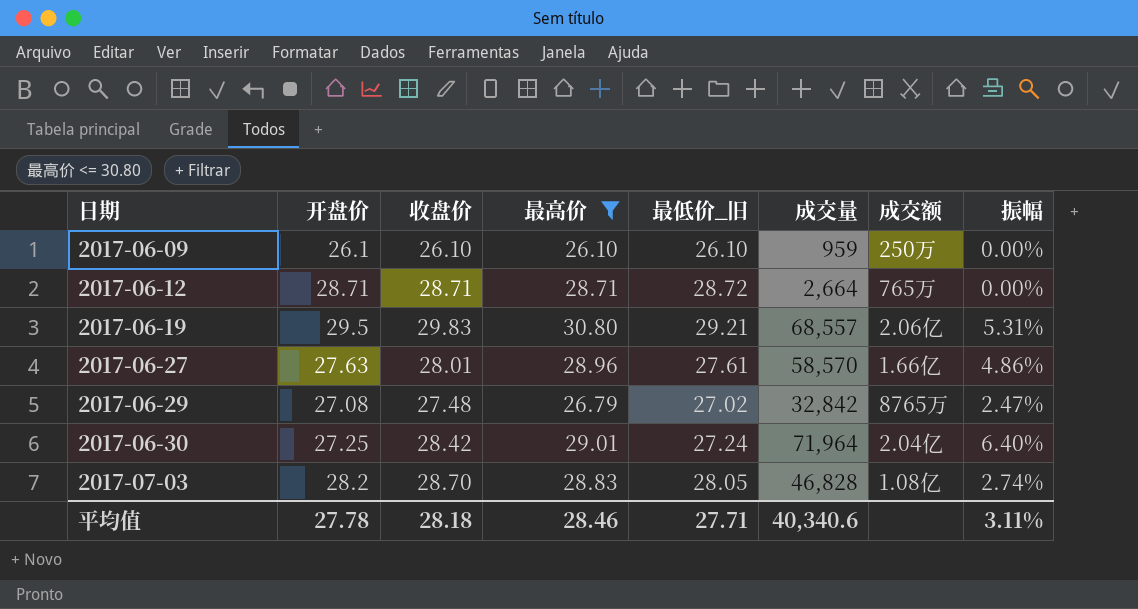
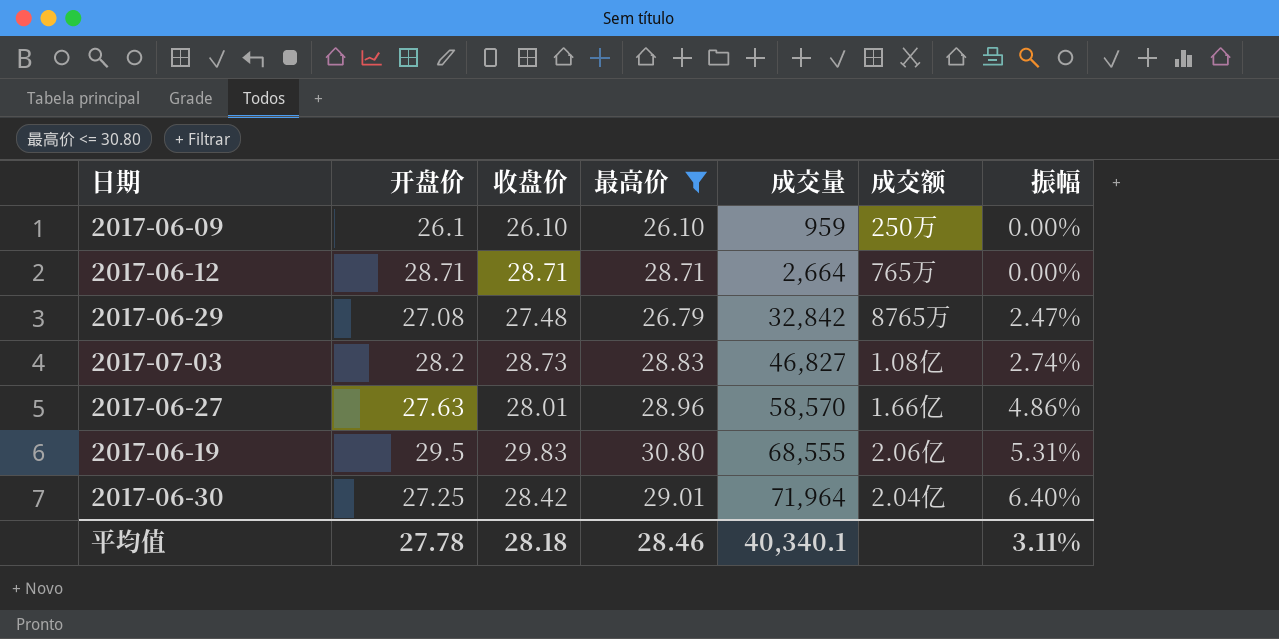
row order: 日期 ascending -> 成交量 ascending
column 最低价_旧 | position: 5 -> none
2017-07-03 | 收盘价: 28.70 -> 28.73
2017-07-03 | 成交量: 46,828 -> 46,827
2017-06-19 | 成交量: 68,557 -> 68,555
平均值 | 成交量: 40,340.6 -> 40,340.1

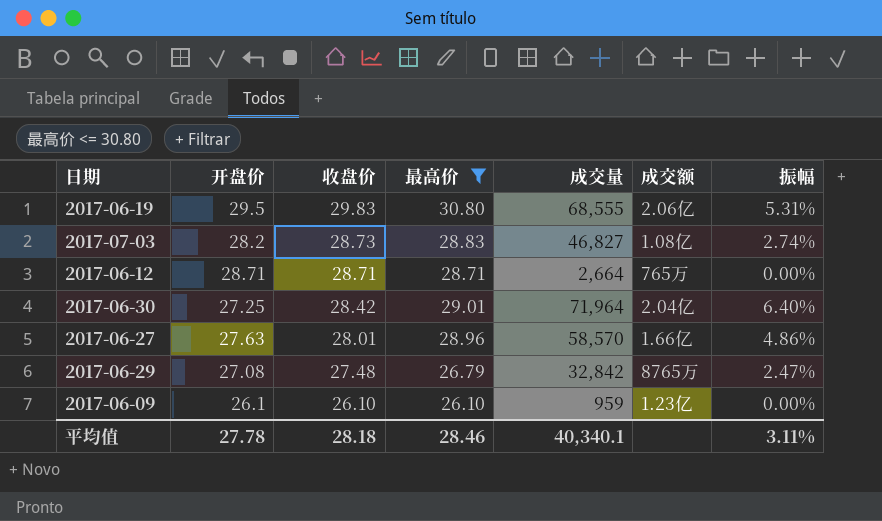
row order: 成交量 ascending -> 收盘价 descending
2017-06-09 | 成交额: 250万 -> 1.23亿

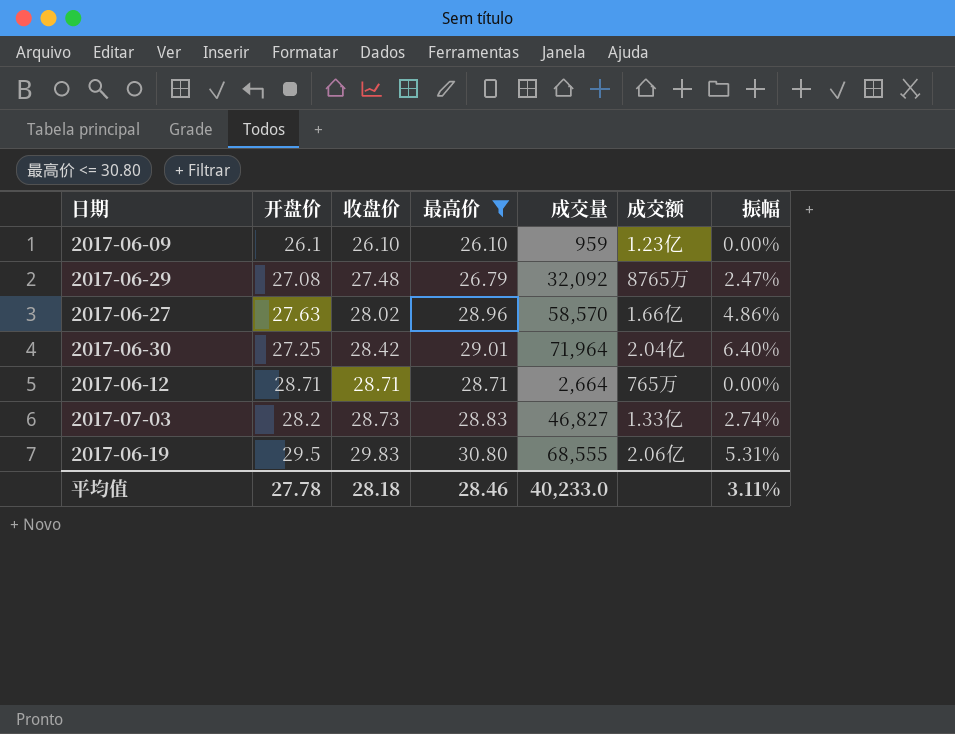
row order: 收盘价 descending -> 收盘价 ascending
2017-06-29 | 成交量: 32,842 -> 32,092
2017-06-27 | 收盘价: 28.01 -> 28.02
2017-07-03 | 成交额: 1.08亿 -> 1.33亿
平均值 | 成交量: 40,340.1 -> 40,233.0

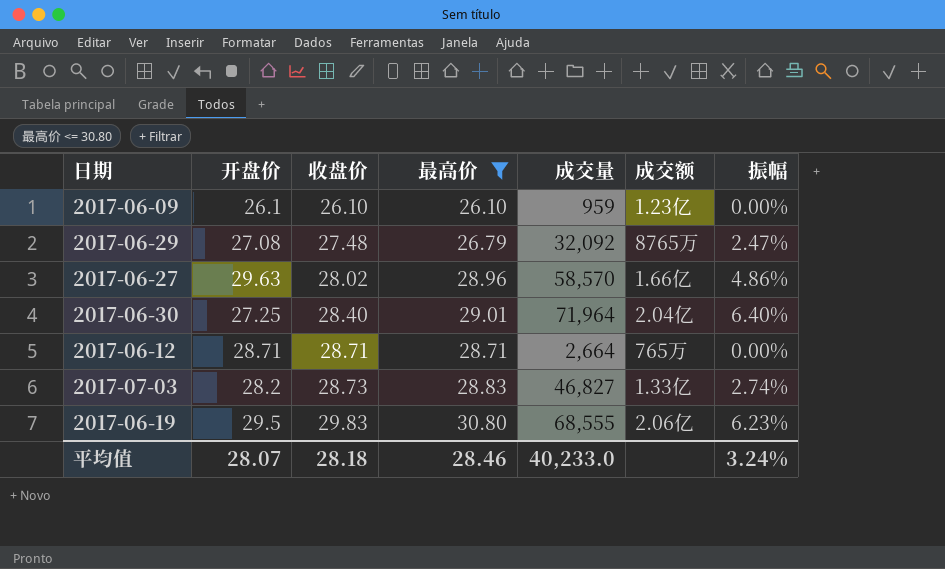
2017-06-27 | 开盘价: 27.63 -> 29.63
2017-06-30 | 收盘价: 28.42 -> 28.40
2017-06-19 | 振幅: 5.31% -> 6.23%
平均值 | 开盘价: 27.78 -> 28.07
平均值 | 振幅: 3.11% -> 3.24%

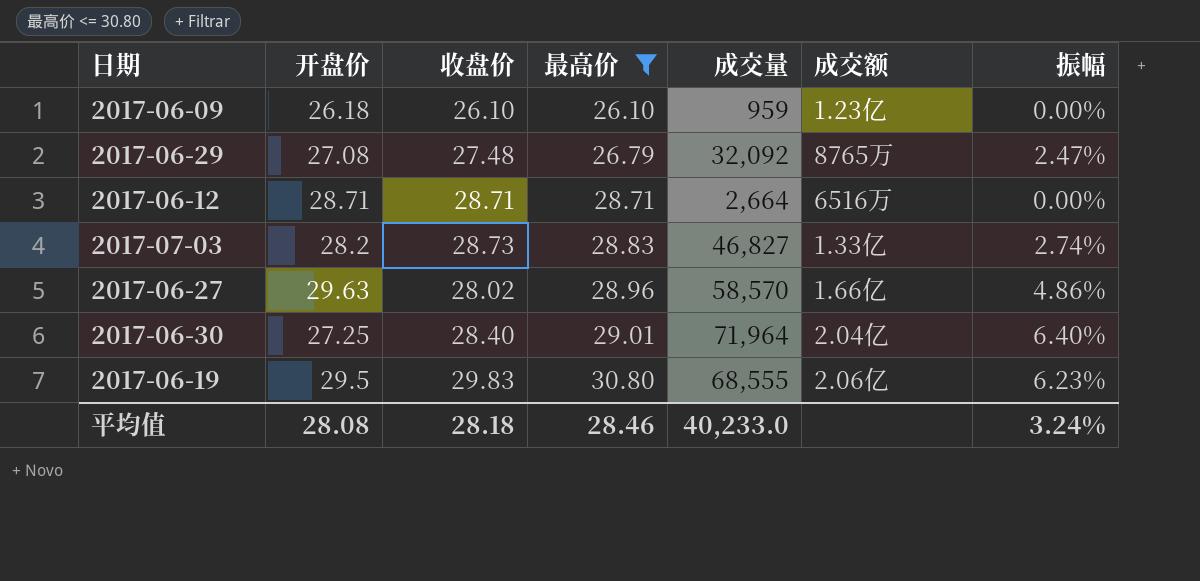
row order: 收盘价 ascending -> 最高价 ascending
2017-06-09 | 开盘价: 26.1 -> 26.18
2017-06-12 | 成交额: 765万 -> 6516万
平均值 | 开盘价: 28.07 -> 28.08

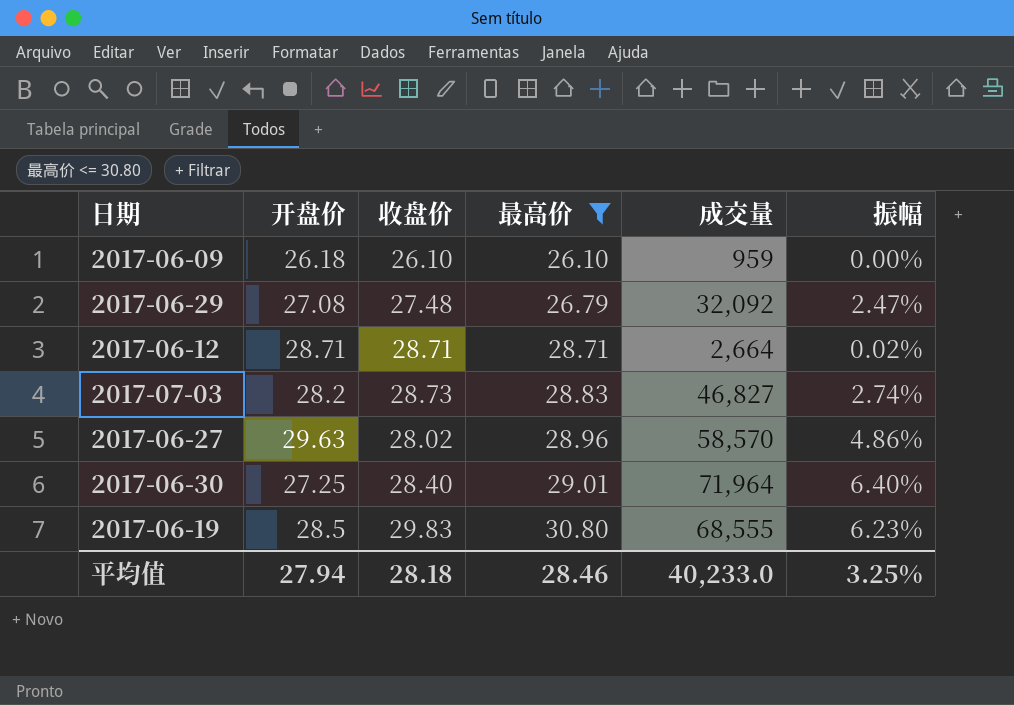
column 成交额 | position: 6 -> none
2017-06-12 | 振幅: 0.00% -> 0.02%
2017-06-19 | 开盘价: 29.5 -> 28.5
平均值 | 开盘价: 28.08 -> 27.94
平均值 | 振幅: 3.24% -> 3.25%

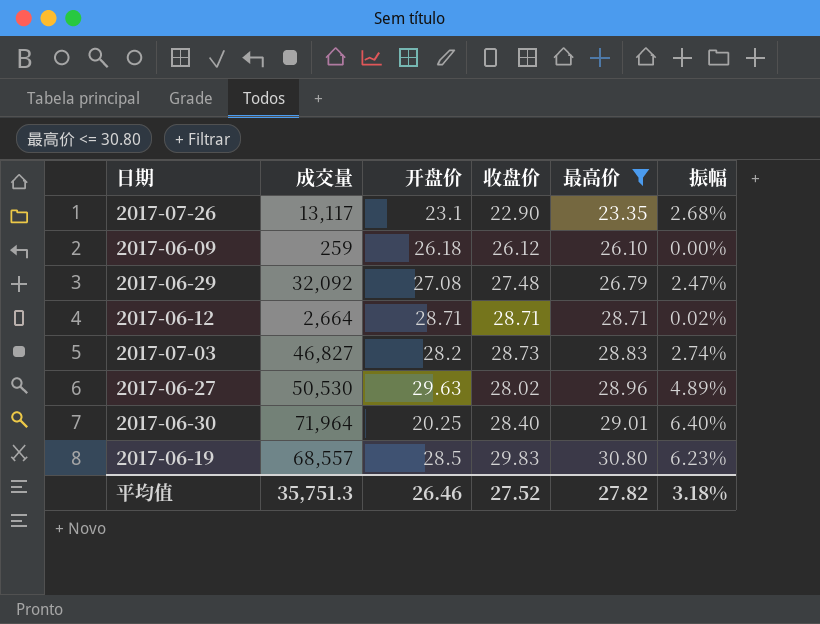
column 成交量 | position: 5 -> 2
row 2017-07-26: none -> 13,117 | 23.1 | 22.90 | 23.35 | 2.68%
2017-06-09 | 成交量: 959 -> 259
2017-06-09 | 收盘价: 26.10 -> 26.12
2017-06-27 | 成交量: 58,570 -> 50,530
2017-06-27 | 振幅: 4.86% -> 4.89%
2017-06-30 | 开盘价: 27.25 -> 20.25
2017-06-19 | 成交量: 68,555 -> 68,557
平均值 | 成交量: 40,233.0 -> 35,751.3
平均值 | 开盘价: 27.94 -> 26.46
平均值 | 收盘价: 28.18 -> 27.52
平均值 | 最高价: 28.46 -> 27.82
平均值 | 振幅: 3.25% -> 3.18%

